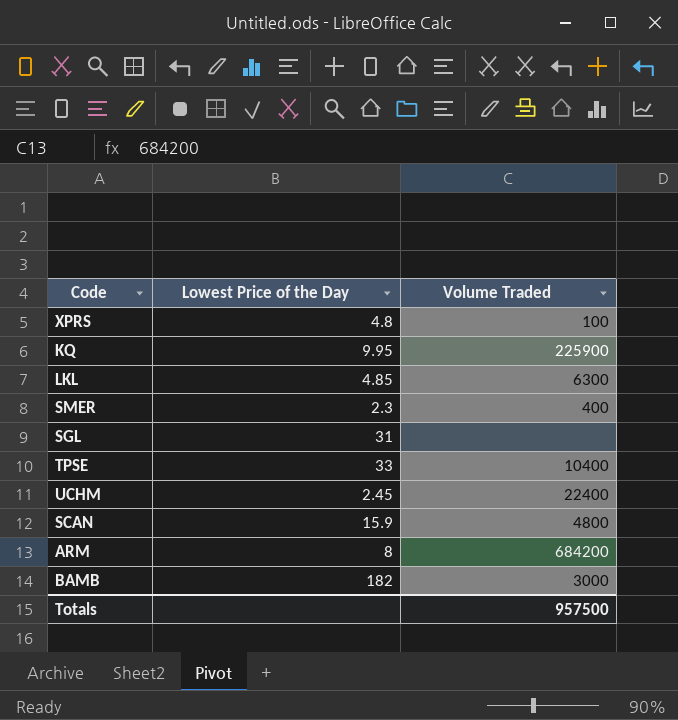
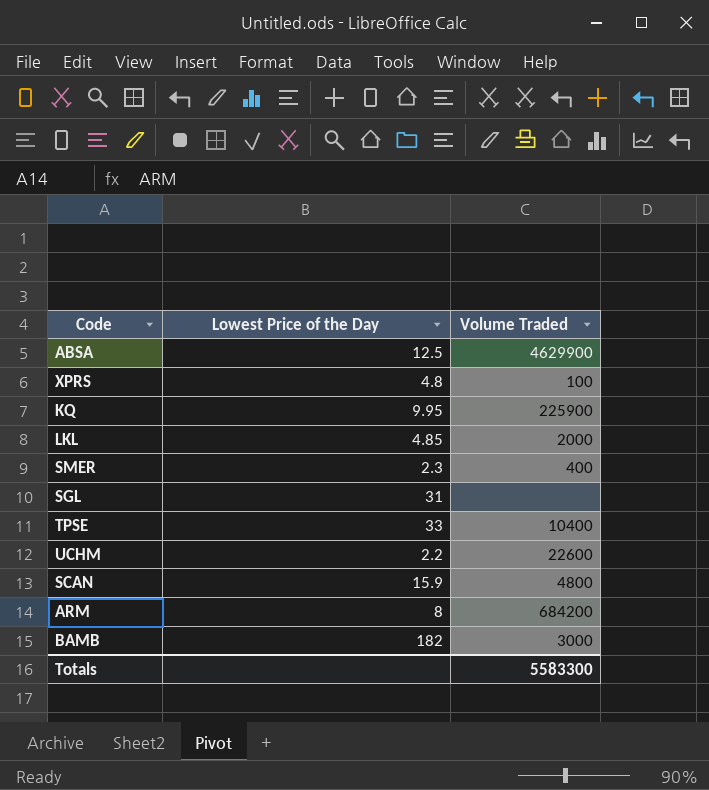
row ABSA: none -> 12.5 | 4629900
LKL | Volume Traded: 6300 -> 2000
UCHM | Lowest Price of the Day: 2.45 -> 2.2
UCHM | Volume Traded: 22400 -> 22600
Totals | Volume Traded: 957500 -> 5583300

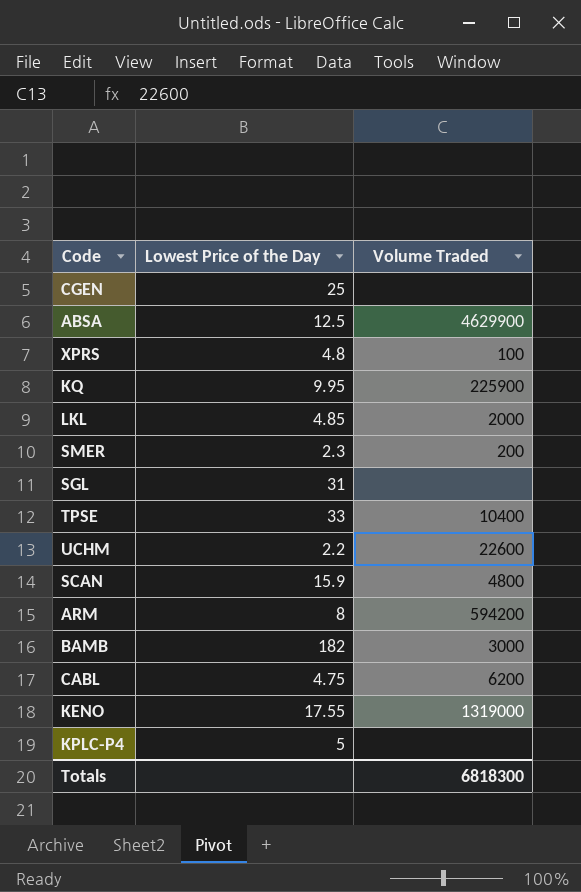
row CGEN: none -> 25 | none
SMER | Volume Traded: 400 -> 200
ARM | Volume Traded: 684200 -> 594200
row CABL: none -> 4.75 | 6200
row KENO: none -> 17.55 | 1319000
row KPLC-P4: none -> 5 | none
Totals | Volume Traded: 5583300 -> 6818300

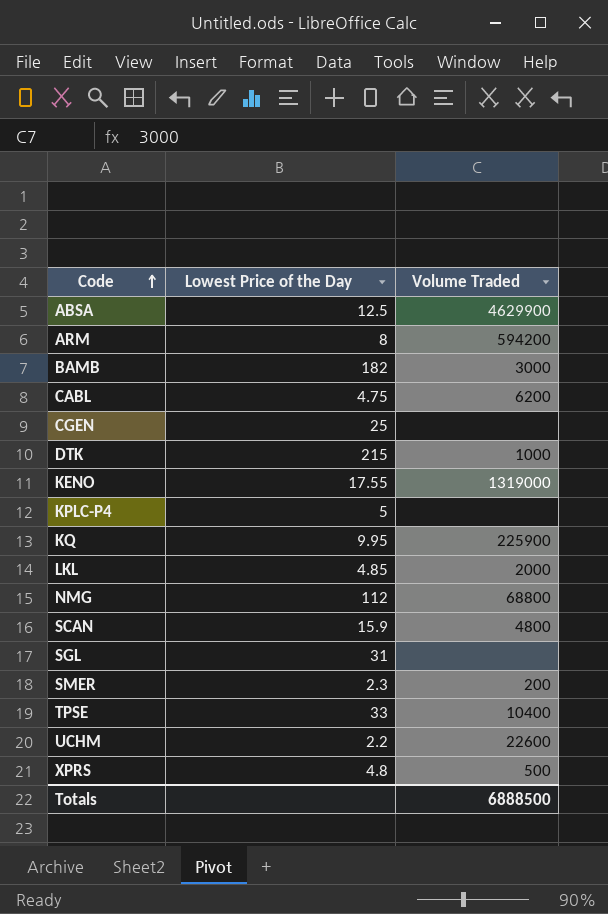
row order: none -> Code ascending
row DTK: none -> 215 | 1000
row NMG: none -> 112 | 68800
XPRS | Volume Traded: 100 -> 500
Totals | Volume Traded: 6818300 -> 6888500

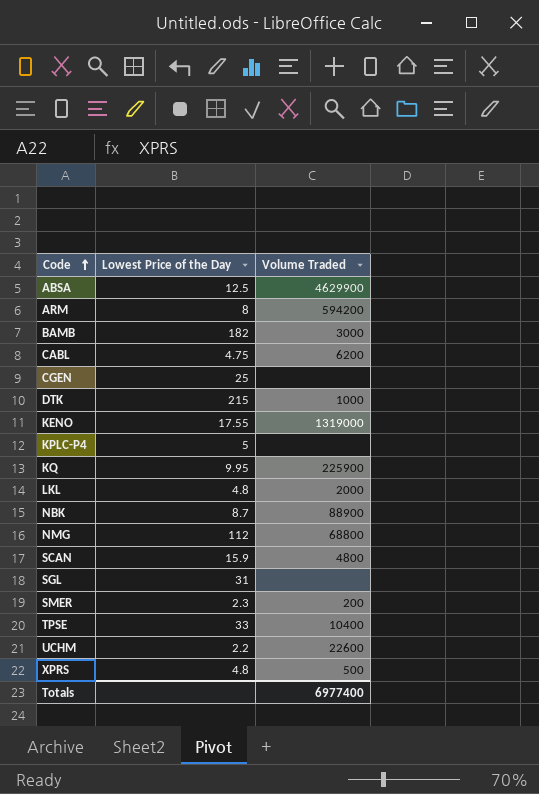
LKL | Lowest Price of the Day: 4.85 -> 4.8
row NBK: none -> 8.7 | 88900
Totals | Volume Traded: 6888500 -> 6977400

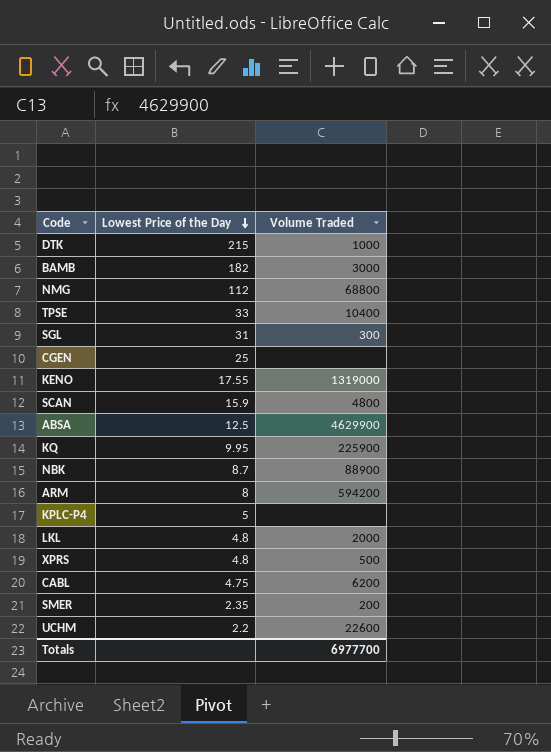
row order: Code ascending -> Lowest Price of the Day descending
SGL | Volume Traded: none -> 300
SMER | Lowest Price of the Day: 2.3 -> 2.35
Totals | Volume Traded: 6977400 -> 6977700

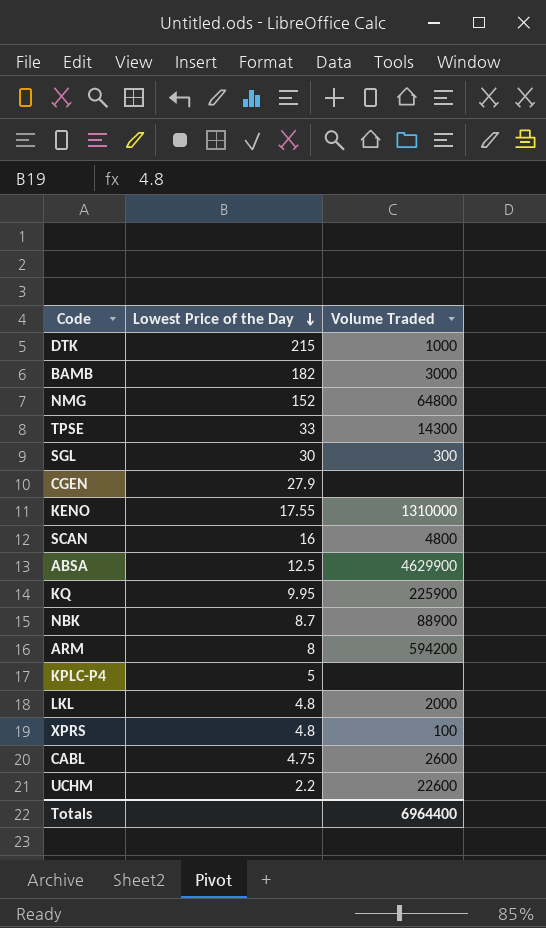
row SMER: 2.35 | 200 -> none
NMG | Lowest Price of the Day: 112 -> 152
NMG | Volume Traded: 68800 -> 64800
TPSE | Volume Traded: 10400 -> 14300
SGL | Lowest Price of the Day: 31 -> 30
CGEN | Lowest Price of the Day: 25 -> 27.9
KENO | Volume Traded: 1319000 -> 1310000
SCAN | Lowest Price of the Day: 15.9 -> 16
XPRS | Volume Traded: 500 -> 100
CABL | Volume Traded: 6200 -> 2600
Totals | Volume Traded: 6977700 -> 6964400

